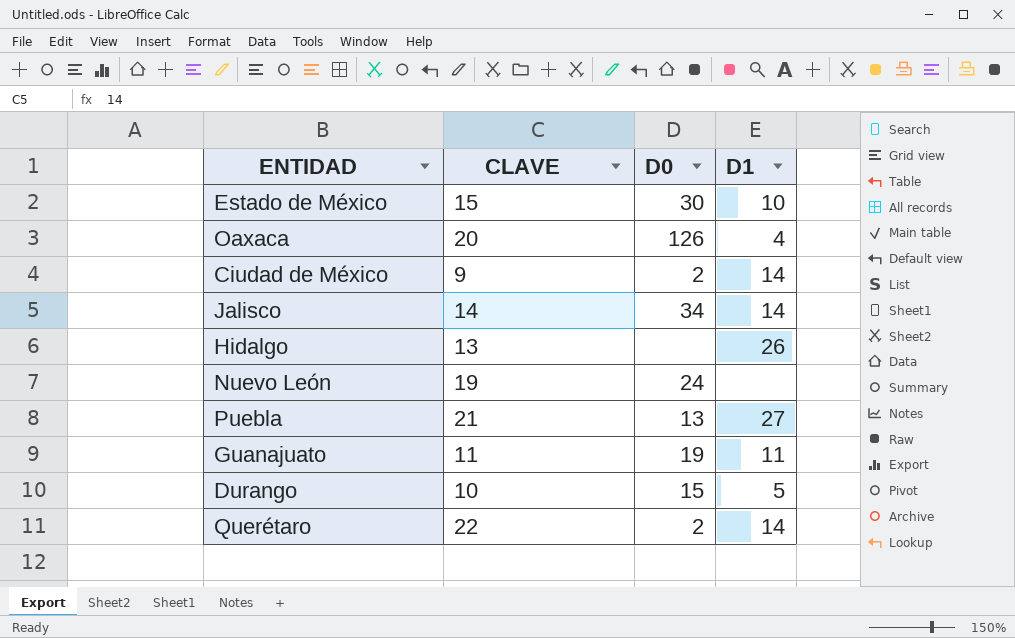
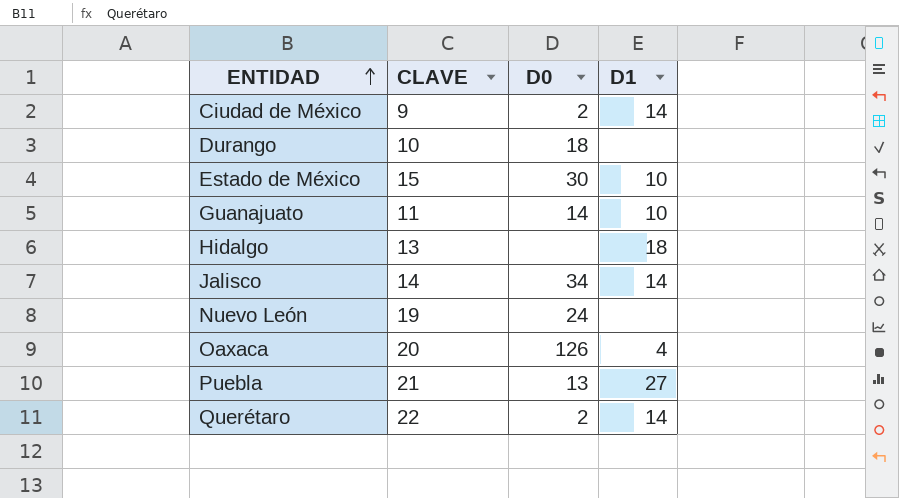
row order: none -> ENTIDAD ascending
Durango | D0: 15 -> 18
Durango | D1: 5 -> none
Guanajuato | D0: 19 -> 14
Guanajuato | D1: 11 -> 10
Hidalgo | D1: 26 -> 18

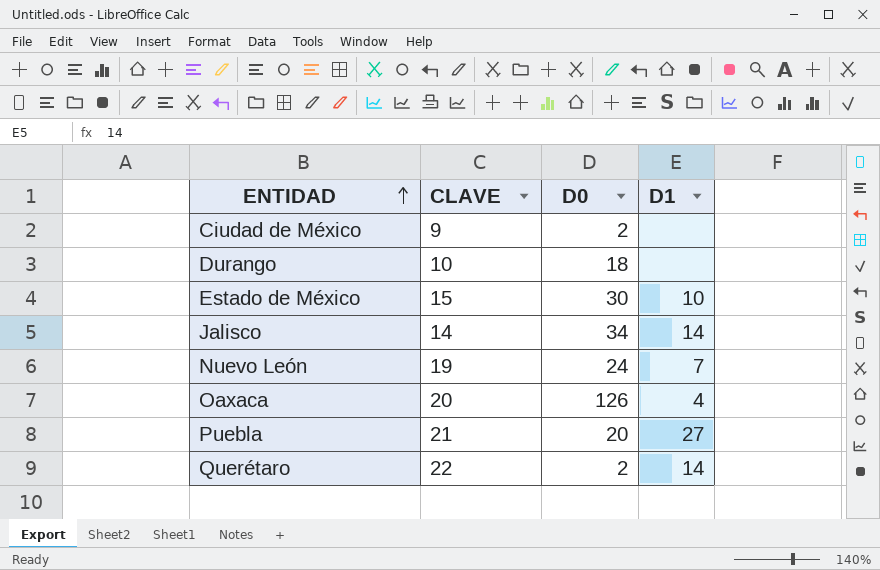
row Guanajuato: 11 | 14 | 10 -> none
row Hidalgo: 13 | none | 18 -> none
Ciudad de México | D1: 14 -> none
Nuevo León | D1: none -> 7
Puebla | D0: 13 -> 20

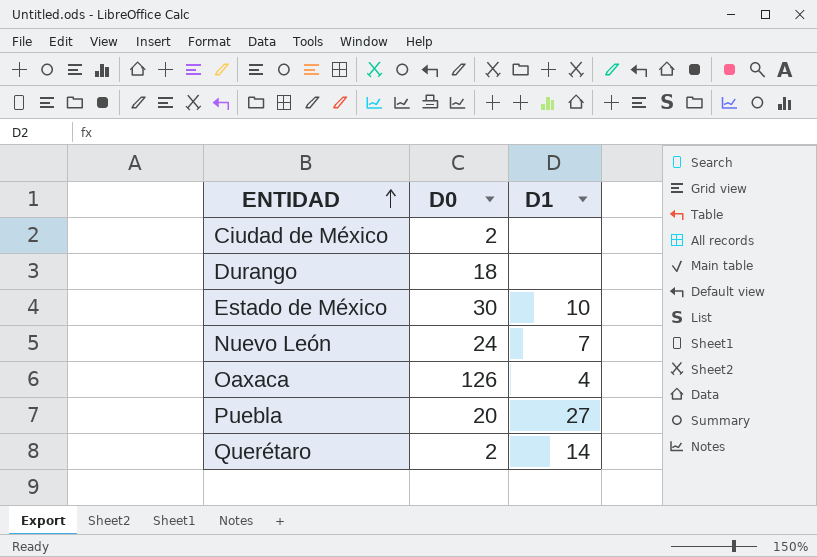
column CLAVE | position: 2 -> none
row Jalisco: 14 | 34 | 14 -> none

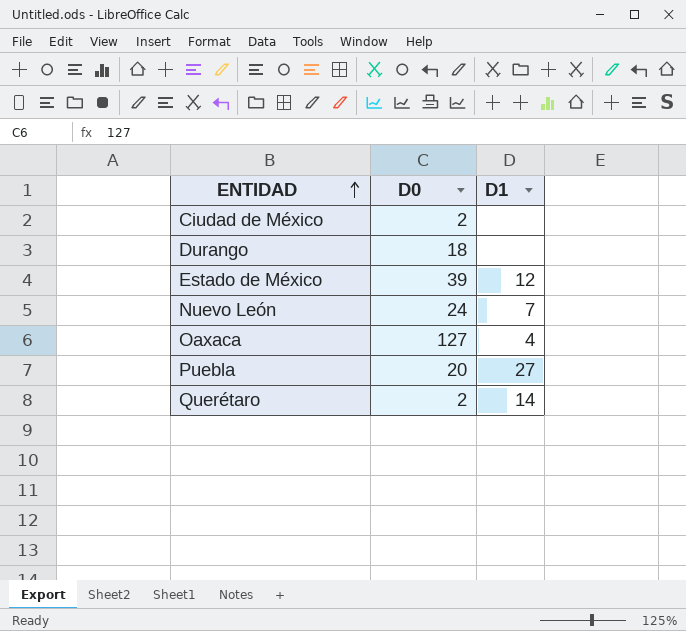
Estado de México | D0: 30 -> 39
Estado de México | D1: 10 -> 12
Oaxaca | D0: 126 -> 127

